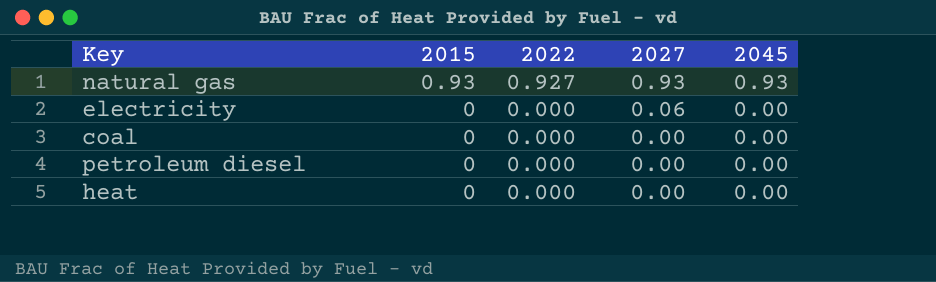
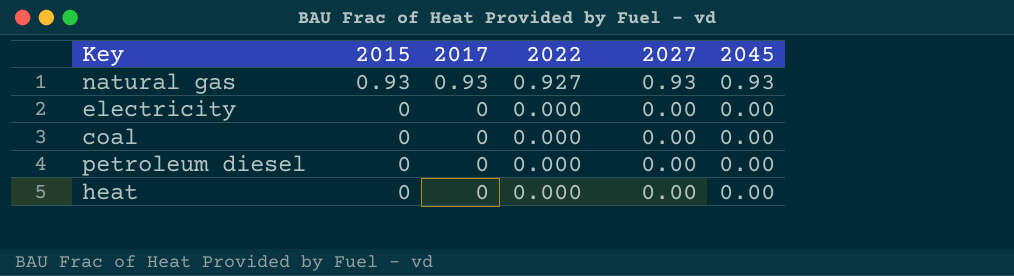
column 2017 | position: none -> 3
electricity | 2027: 0.06 -> 0.00

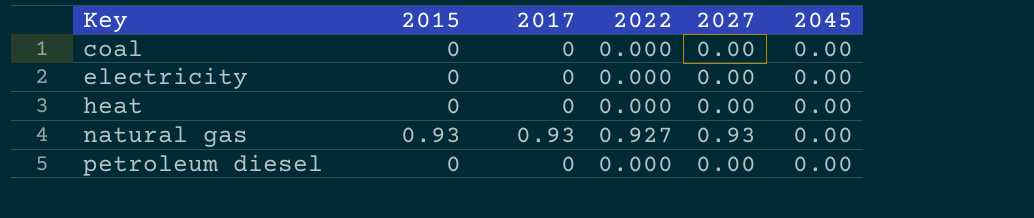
row order: 2015 descending -> Key ascending
natural gas | 2045: 0.93 -> 0.00

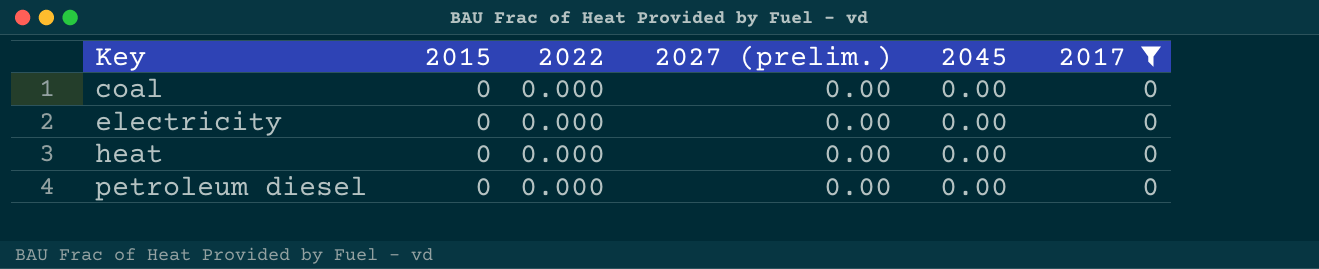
filter: none -> 2017 = 0
column name: 2027 -> 2027 (prelim.)
column 2017 | position: 3 -> 6

